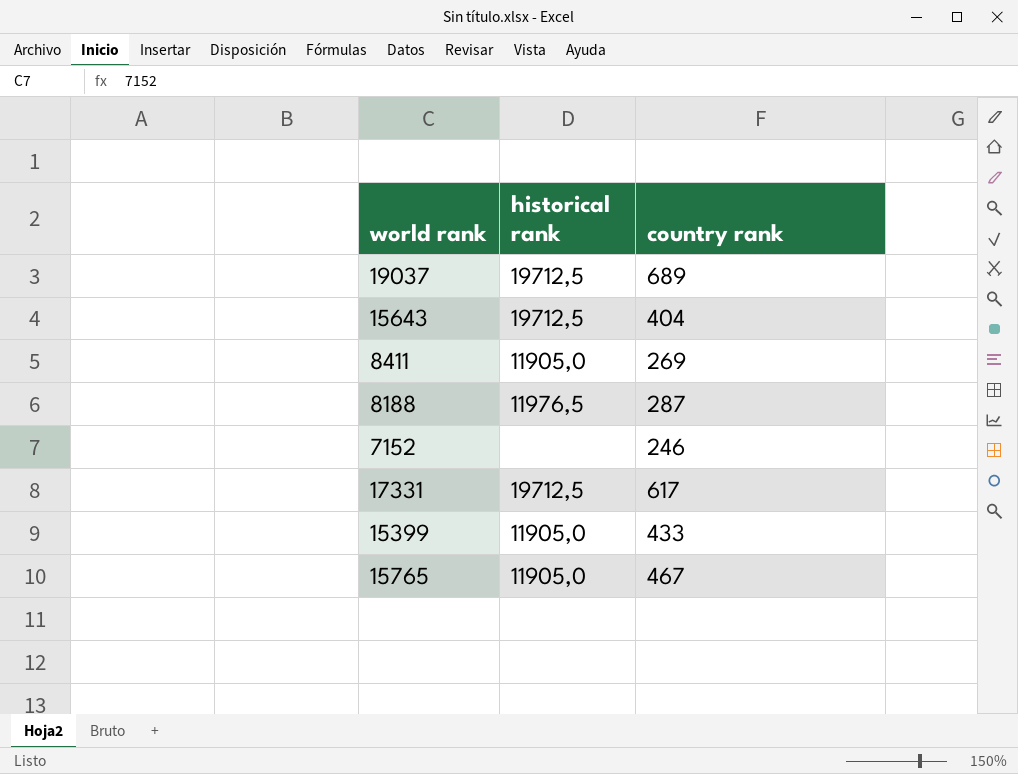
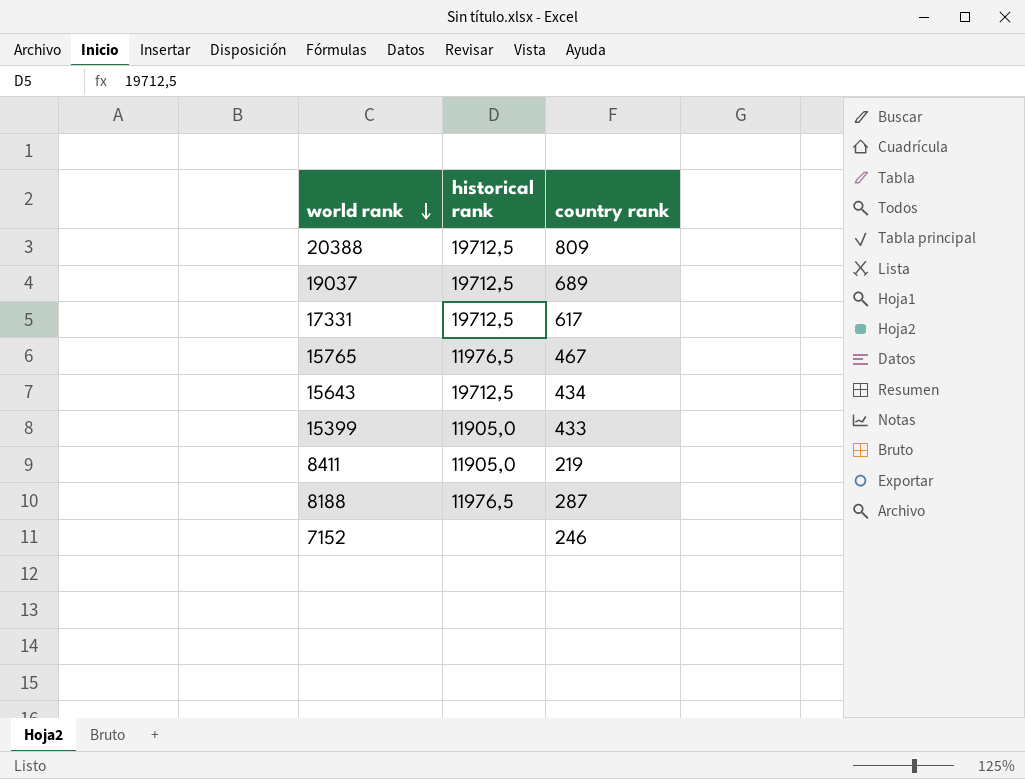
row order: none -> world rank descending
row 20388: none -> 19712,5 | 809
15765 | historical rank: 11905,0 -> 11976,5
15643 | country rank: 404 -> 434
8411 | country rank: 269 -> 219

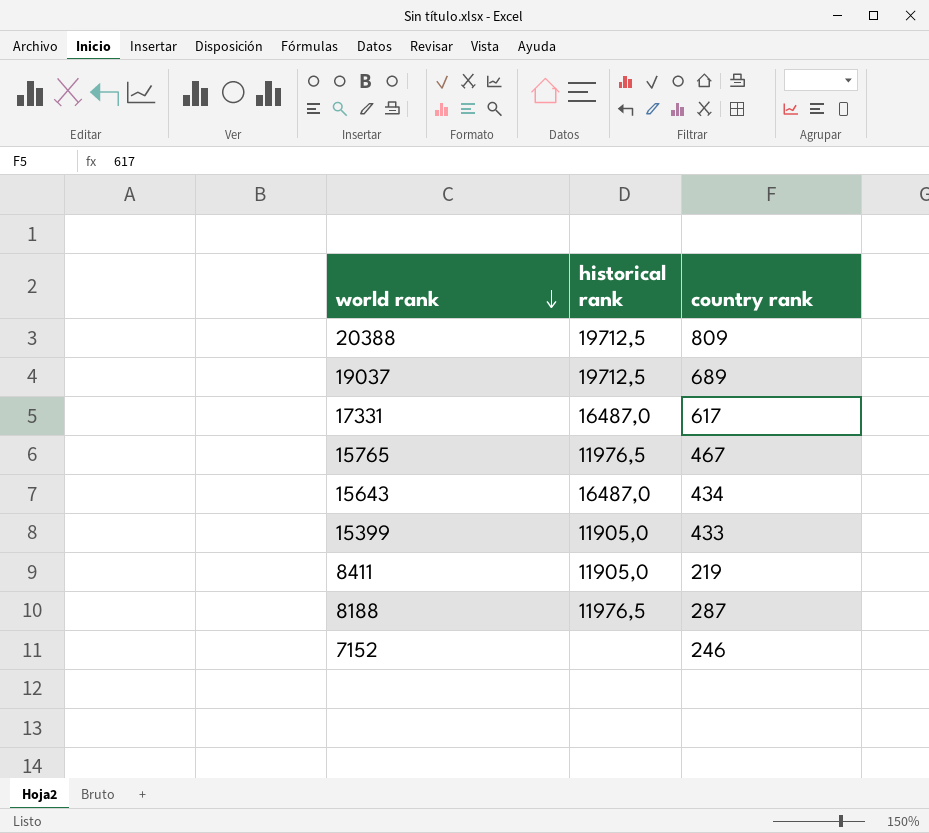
17331 | historical rank: 19712,5 -> 16487,0
15643 | historical rank: 19712,5 -> 16487,0

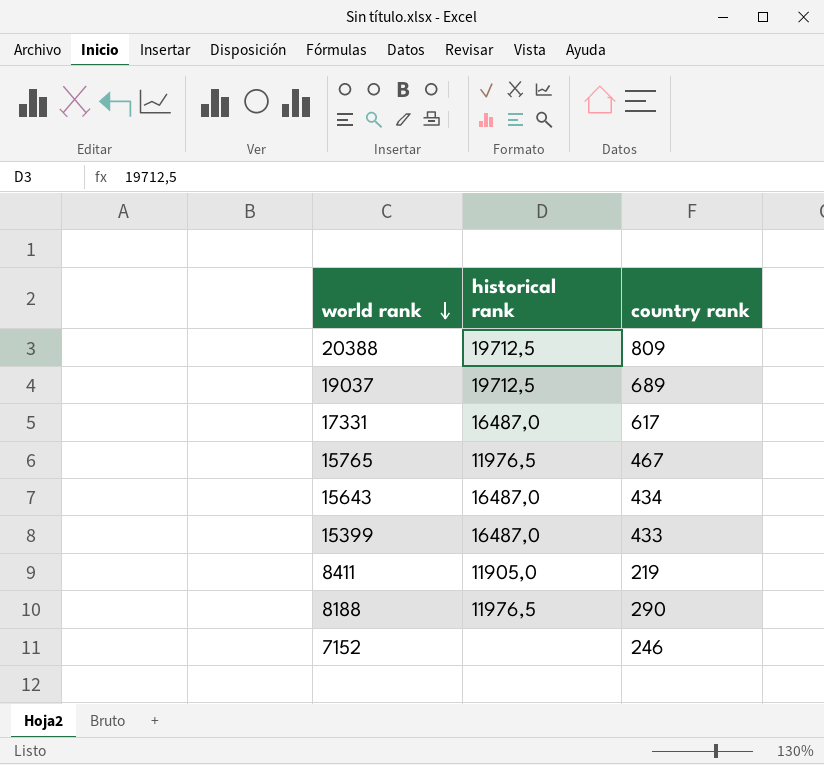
15399 | historical rank: 11905,0 -> 16487,0
8188 | country rank: 287 -> 290

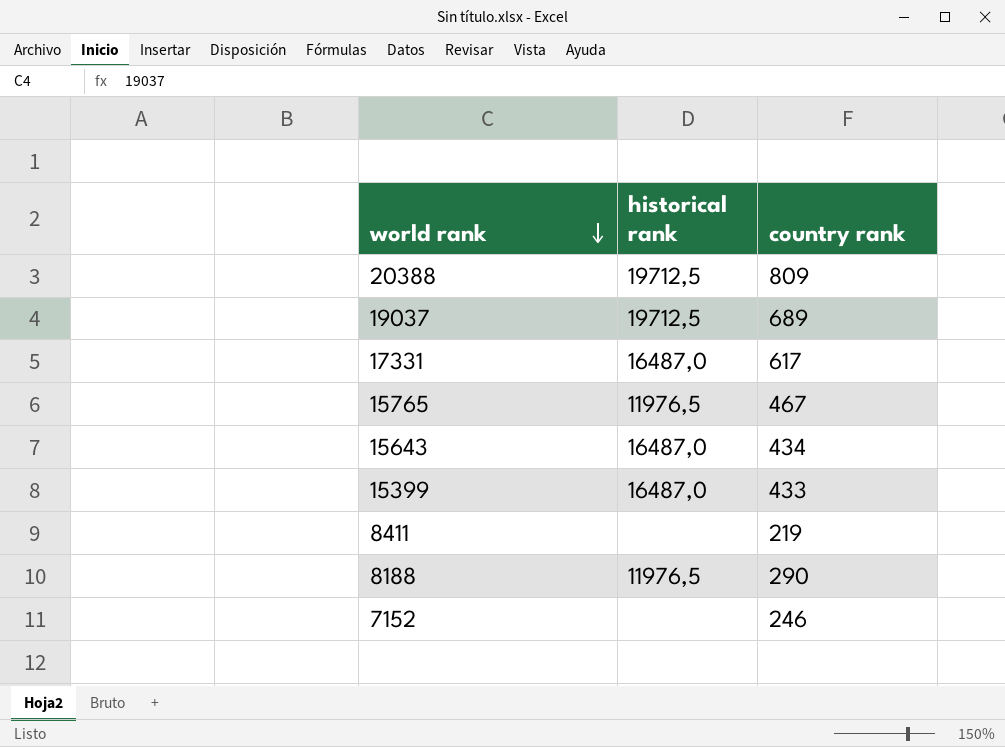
8411 | historical rank: 11905,0 -> none

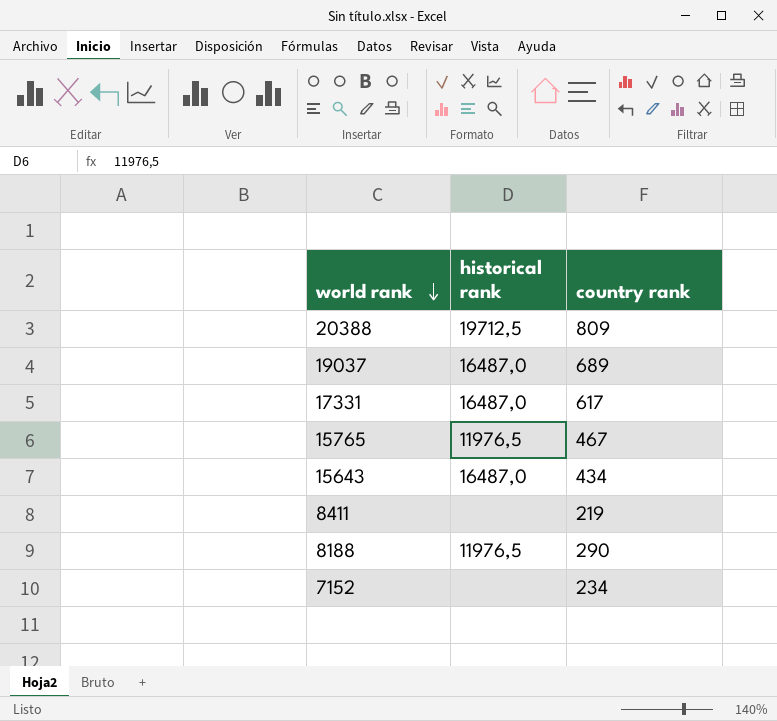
row 15399: 16487,0 | 433 -> none
19037 | historical rank: 19712,5 -> 16487,0
7152 | country rank: 246 -> 234

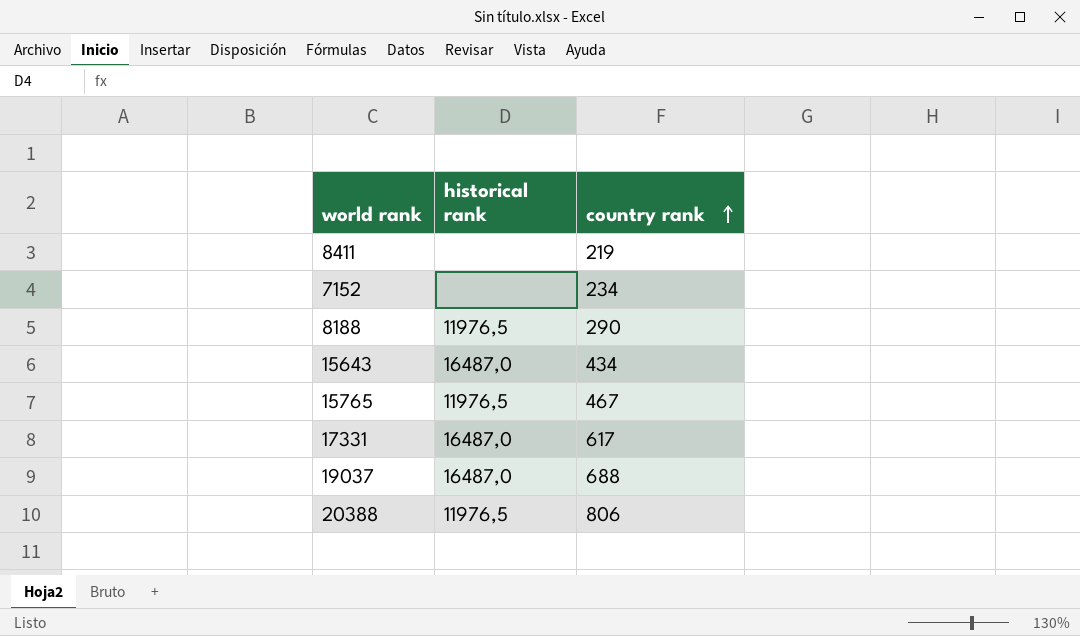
row order: world rank descending -> country rank ascending
19037 | country rank: 689 -> 688
20388 | historical rank: 19712,5 -> 11976,5
20388 | country rank: 809 -> 806

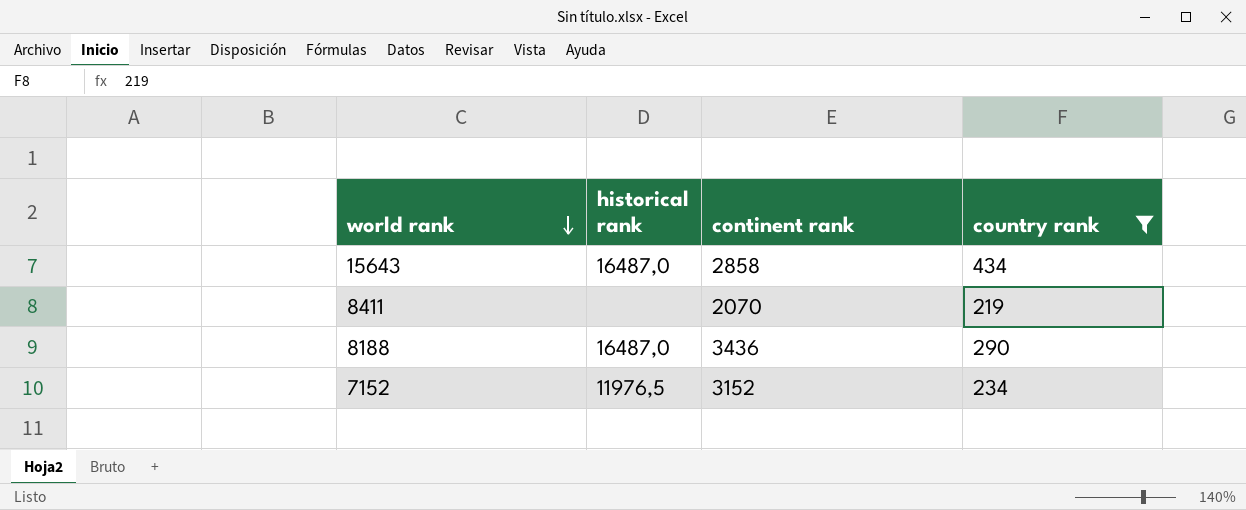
filter: none -> country rank <= 434
row order: country rank ascending -> world rank descending
column continent rank | position: none -> 3
8188 | historical rank: 11976,5 -> 16487,0
7152 | historical rank: none -> 11976,5

